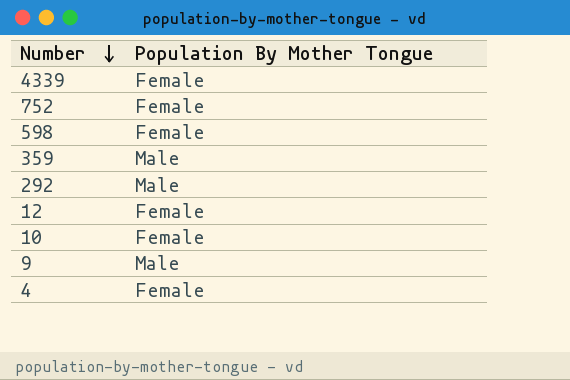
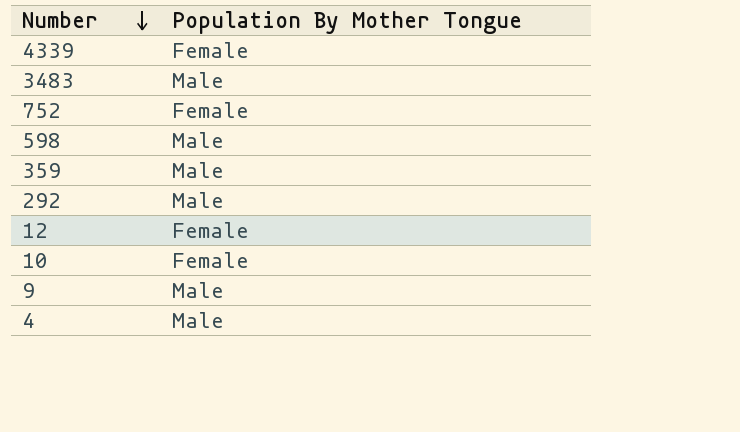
row 3483: none -> Male
598 | Population By Mother Tongue: Female -> Male
4 | Population By Mother Tongue: Female -> Male

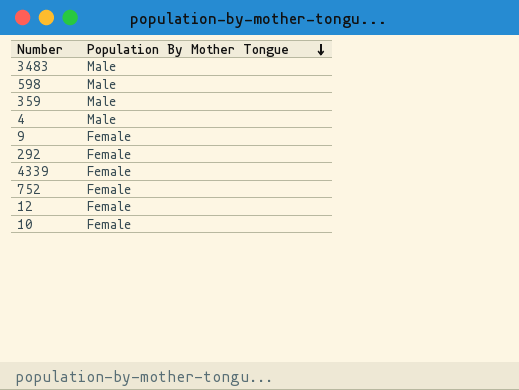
row order: Number descending -> Population By Mother Tongue descending
9 | Population By Mother Tongue: Male -> Female
292 | Population By Mother Tongue: Male -> Female

